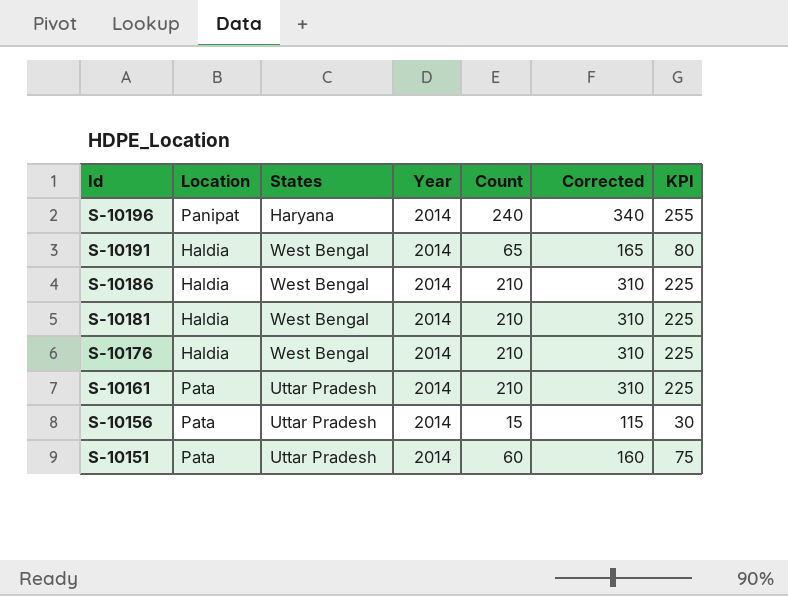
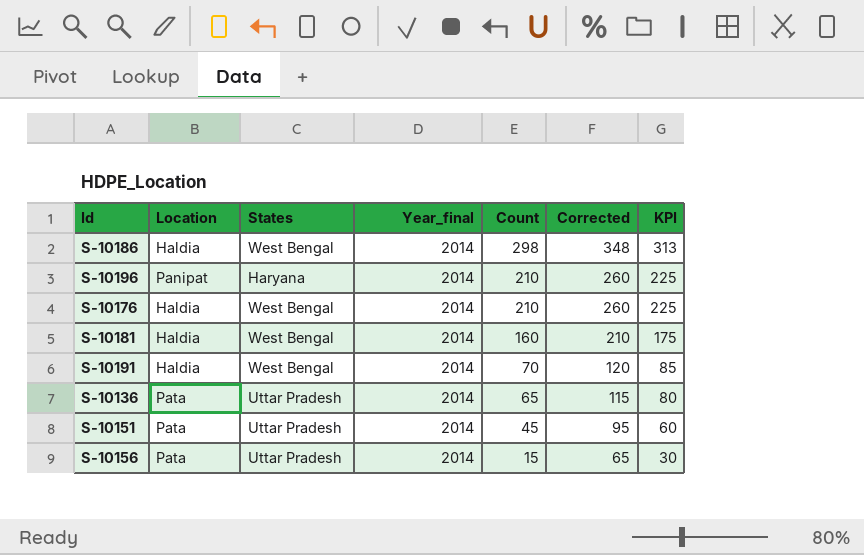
row order: Id descending -> Count descending
column name: Year -> Year_final
column Corrected | formula: [Count] + 100 -> [Count] + 50
row S-10161: Pata | Uttar Pradesh | 2014 | 210 | 310 | 225 -> none
S-10186 | Count: 210 -> 298
S-10186 | KPI: 225 -> 313
S-10196 | Count: 240 -> 210
S-10196 | KPI: 255 -> 225
S-10181 | Count: 210 -> 160
S-10181 | KPI: 225 -> 175
S-10191 | Count: 65 -> 70
S-10191 | KPI: 80 -> 85
row S-10136: none -> Pata | Uttar Pradesh | 2014 | 65 | 115 | 80
S-10151 | Count: 60 -> 45
S-10151 | KPI: 75 -> 60

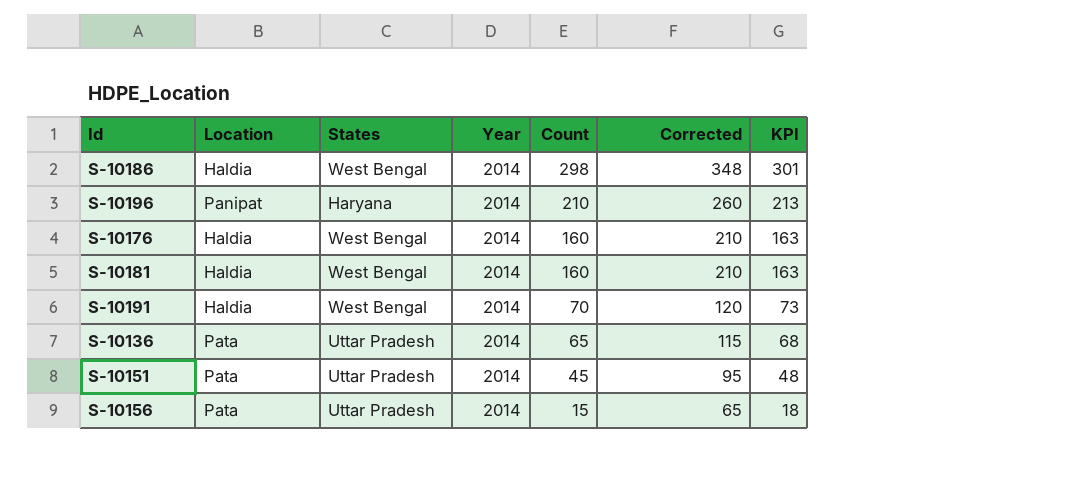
column name: Year_final -> Year
column KPI | formula: [Count] + 15 -> [Count] + 3
S-10176 | Count: 210 -> 160
S-10176 | Corrected: 260 -> 210

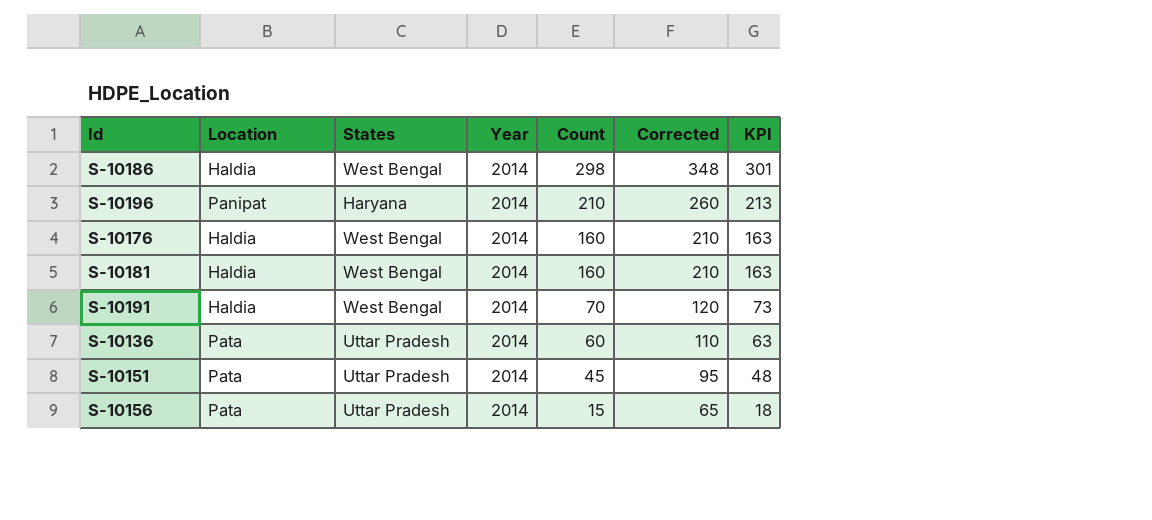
S-10136 | Count: 65 -> 60
S-10136 | Corrected: 115 -> 110
S-10136 | KPI: 68 -> 63

